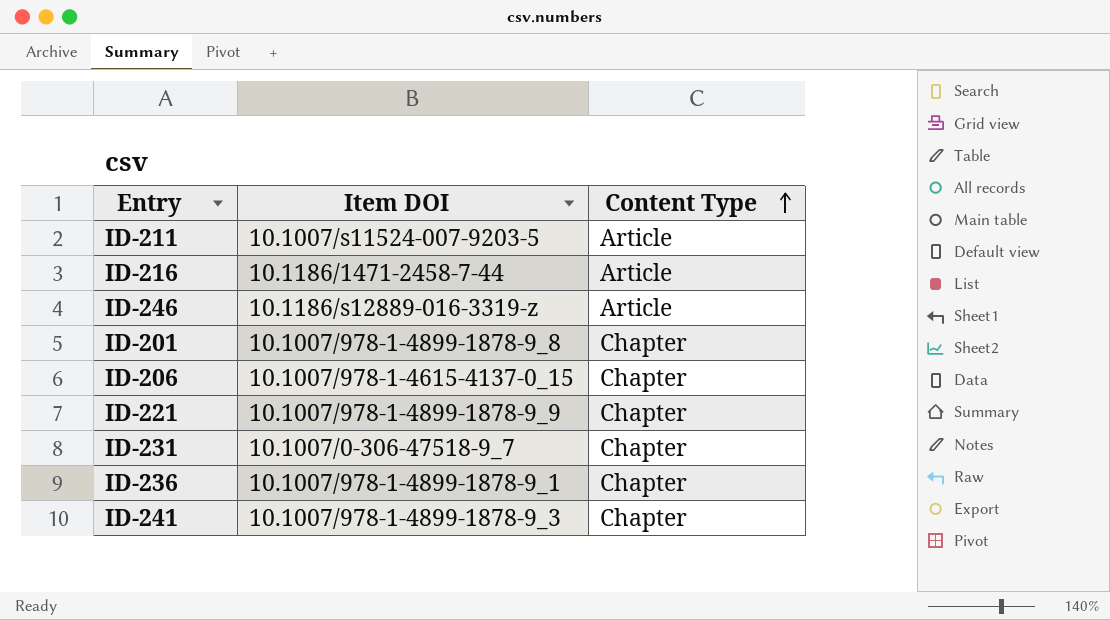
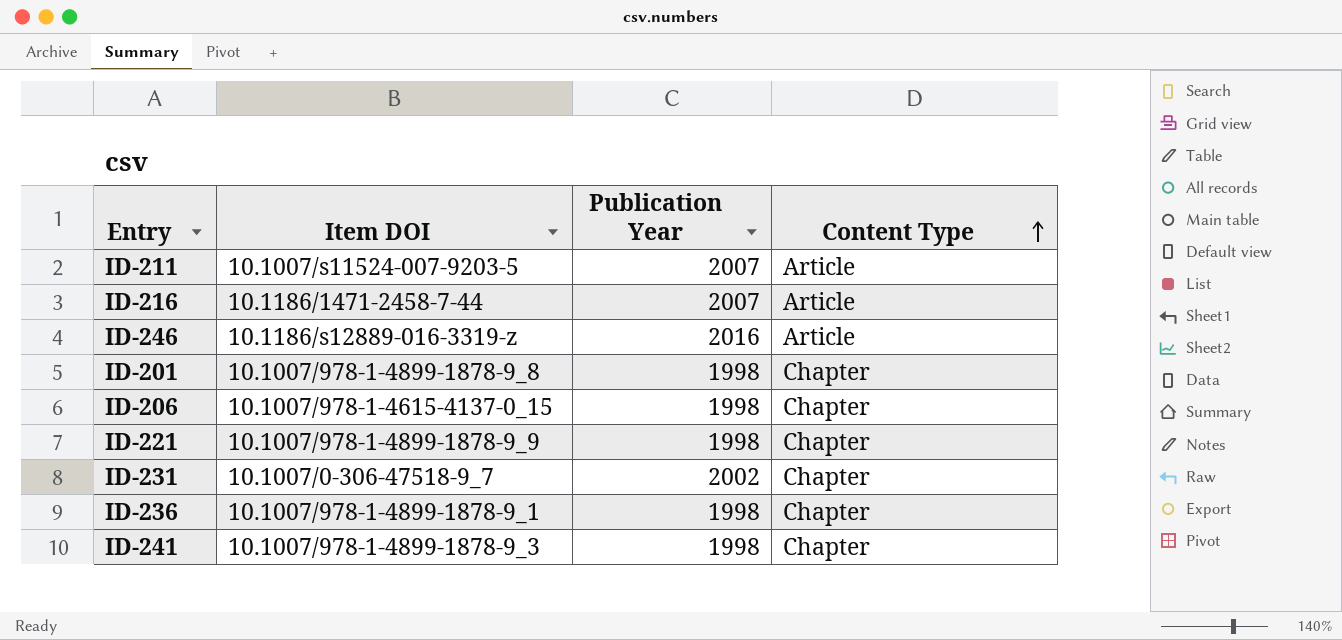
column Publication Year | position: none -> 3

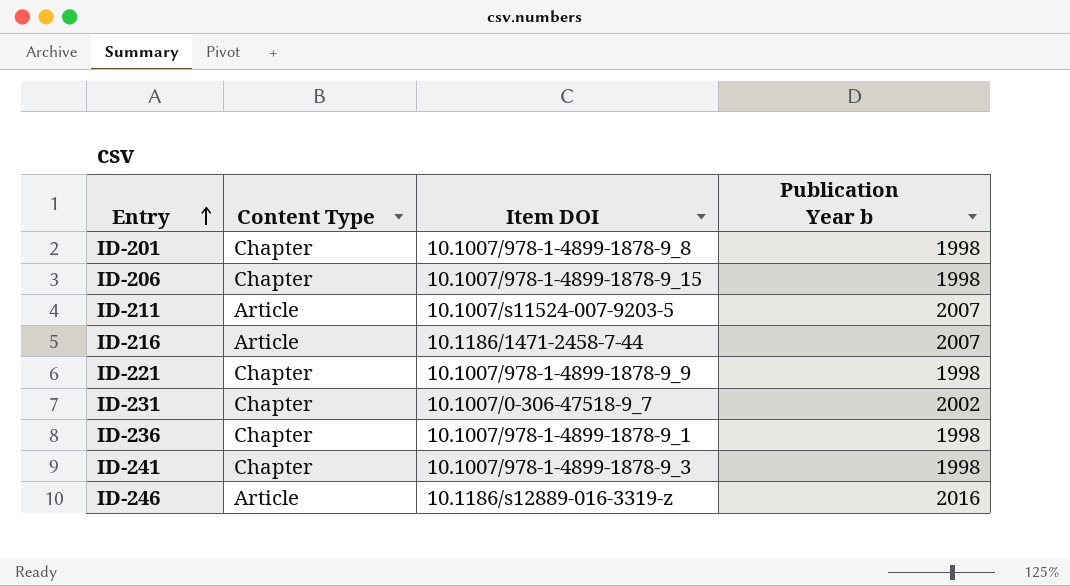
row order: Content Type ascending -> Entry ascending
column Content Type | position: 4 -> 2
column name: Publication Year -> Publication Year b
ID-206 | Item DOI: 10.1007/978-1-4615-4137-0_15 -> 10.1007/978-1-4899-1878-9_15

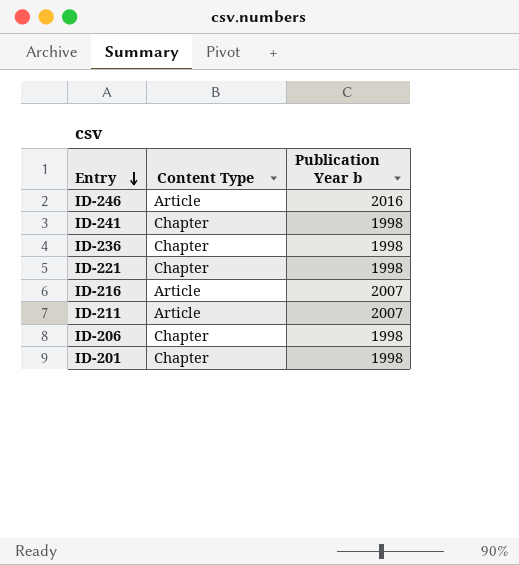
row order: Entry ascending -> Entry descending
column Item DOI | position: 3 -> none
row ID-231: Chapter | 10.1007/0-306-47518-9_7 | 2002 -> none

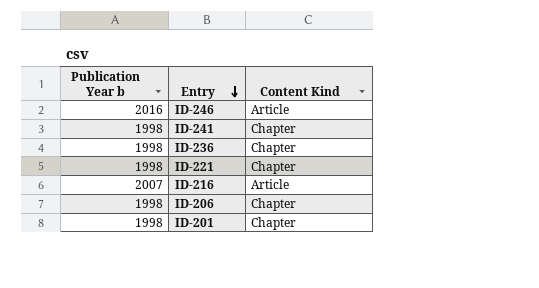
column Publication Year b | position: 3 -> 1
column name: Content Type -> Content Kind
row ID-211: Article | 2007 -> none

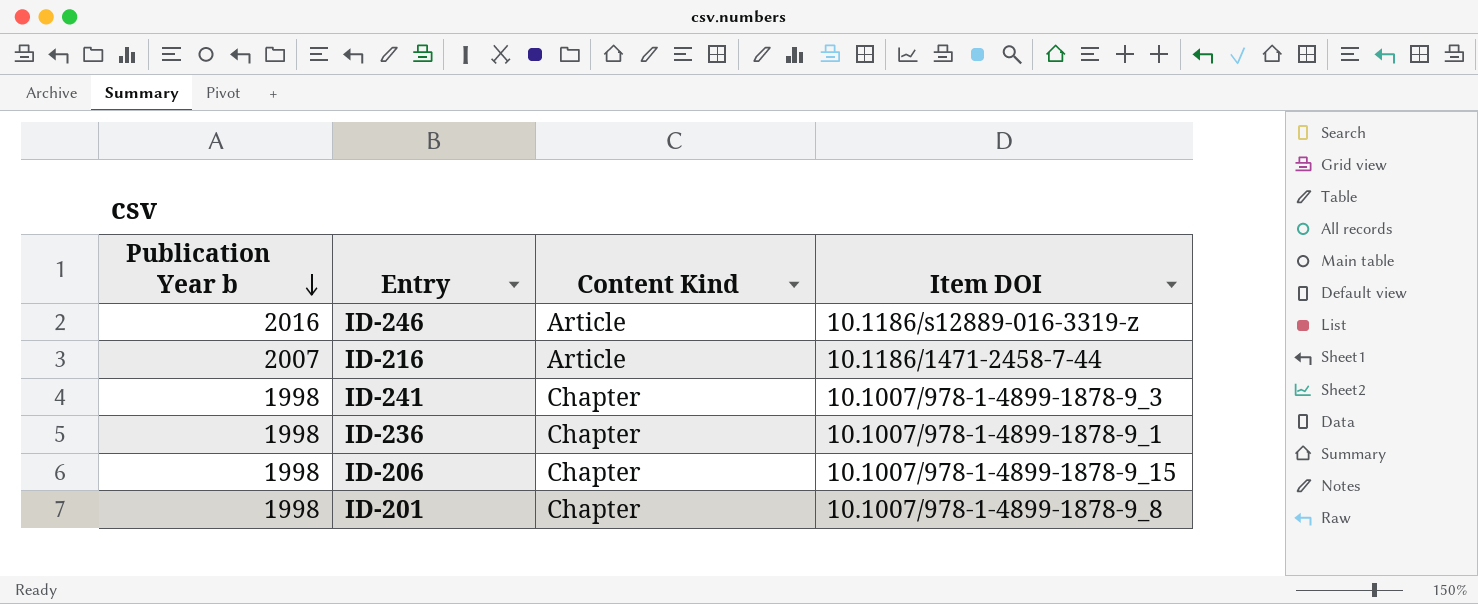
row order: Entry descending -> Publication Year b descending
column Item DOI | position: none -> 4
row ID-221: 1998 | Chapter -> none

